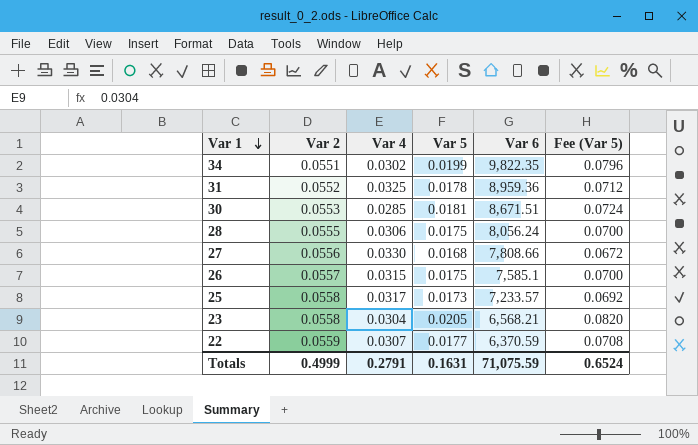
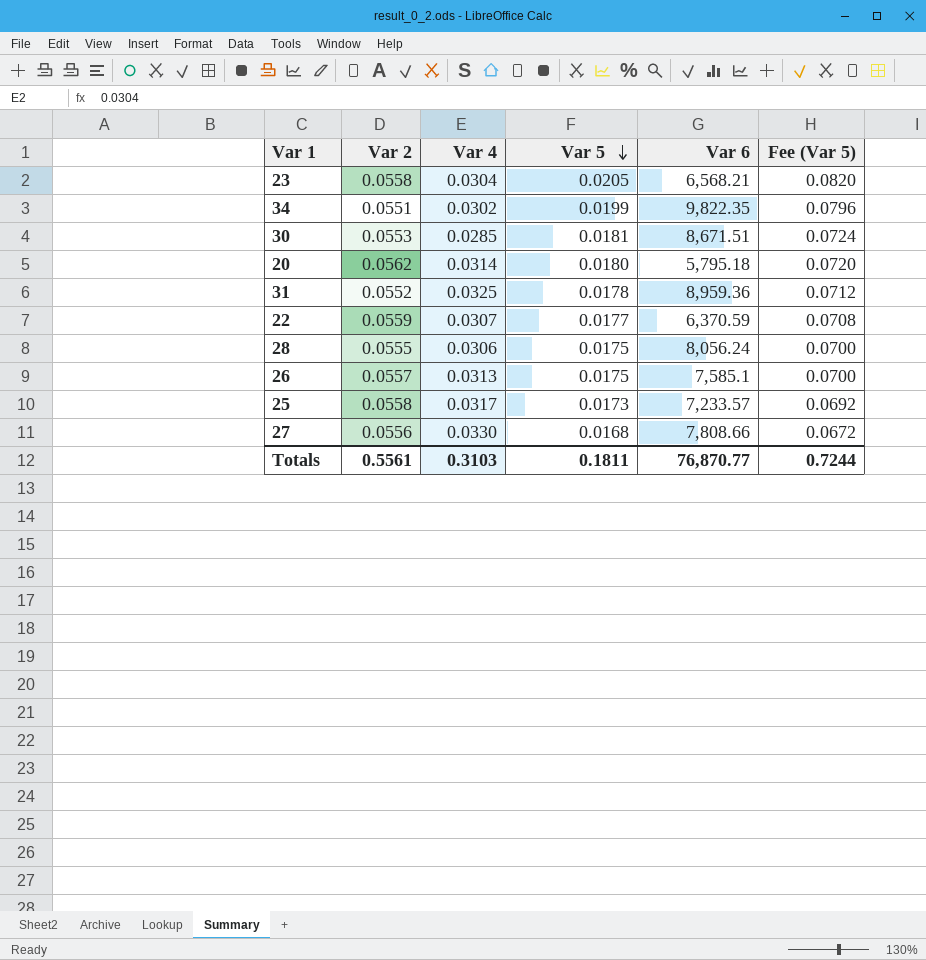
row order: Var 1 descending -> Var 5 descending
row 20: none -> 0.0562 | 0.0314 | 0.0180 | 5,795.18 | 0.0720
26 | Var 4: 0.0315 -> 0.0313
Totals | Var 2: 0.4999 -> 0.5561
Totals | Var 4: 0.2791 -> 0.3103
Totals | Var 5: 0.1631 -> 0.1811
Totals | Var 6: 71,075.59 -> 76,870.77
Totals | Fee (Var 5): 0.6524 -> 0.7244

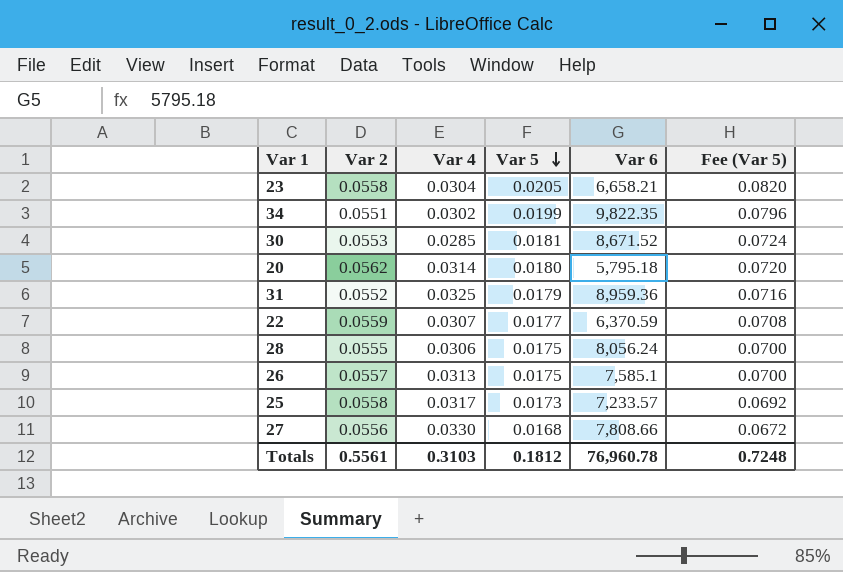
23 | Var 6: 6,568.21 -> 6,658.21
30 | Var 6: 8,671.51 -> 8,671.52
31 | Var 5: 0.0178 -> 0.0179
31 | Fee (Var 5): 0.0712 -> 0.0716
Totals | Var 5: 0.1811 -> 0.1812
Totals | Var 6: 76,870.77 -> 76,960.78
Totals | Fee (Var 5): 0.7244 -> 0.7248

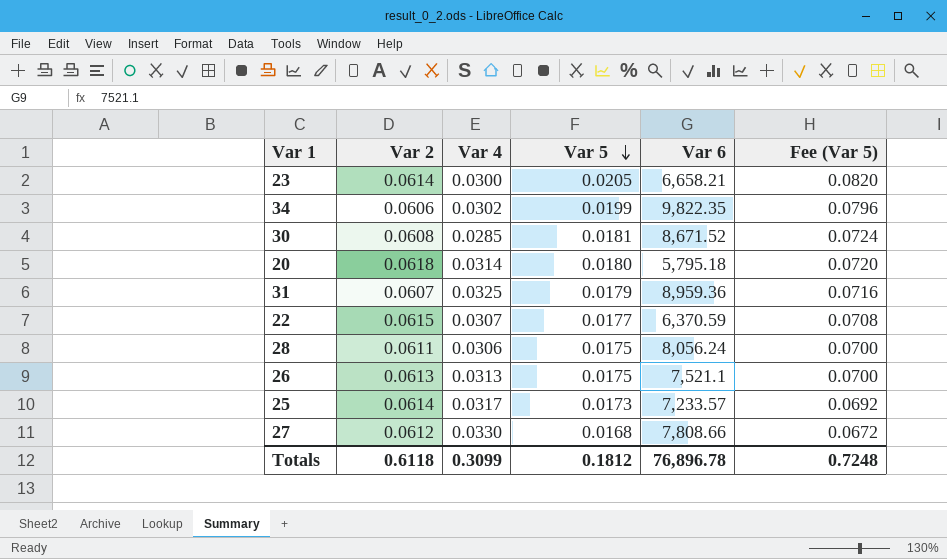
23 | Var 2: 0.0558 -> 0.0614
23 | Var 4: 0.0304 -> 0.0300
34 | Var 2: 0.0551 -> 0.0606
30 | Var 2: 0.0553 -> 0.0608
20 | Var 2: 0.0562 -> 0.0618
31 | Var 2: 0.0552 -> 0.0607
22 | Var 2: 0.0559 -> 0.0615
28 | Var 2: 0.0555 -> 0.0611
26 | Var 2: 0.0557 -> 0.0613
26 | Var 6: 7,585.1 -> 7,521.1
25 | Var 2: 0.0558 -> 0.0614
27 | Var 2: 0.0556 -> 0.0612
Totals | Var 2: 0.5561 -> 0.6118
Totals | Var 4: 0.3103 -> 0.3099
Totals | Var 6: 76,960.78 -> 76,896.78

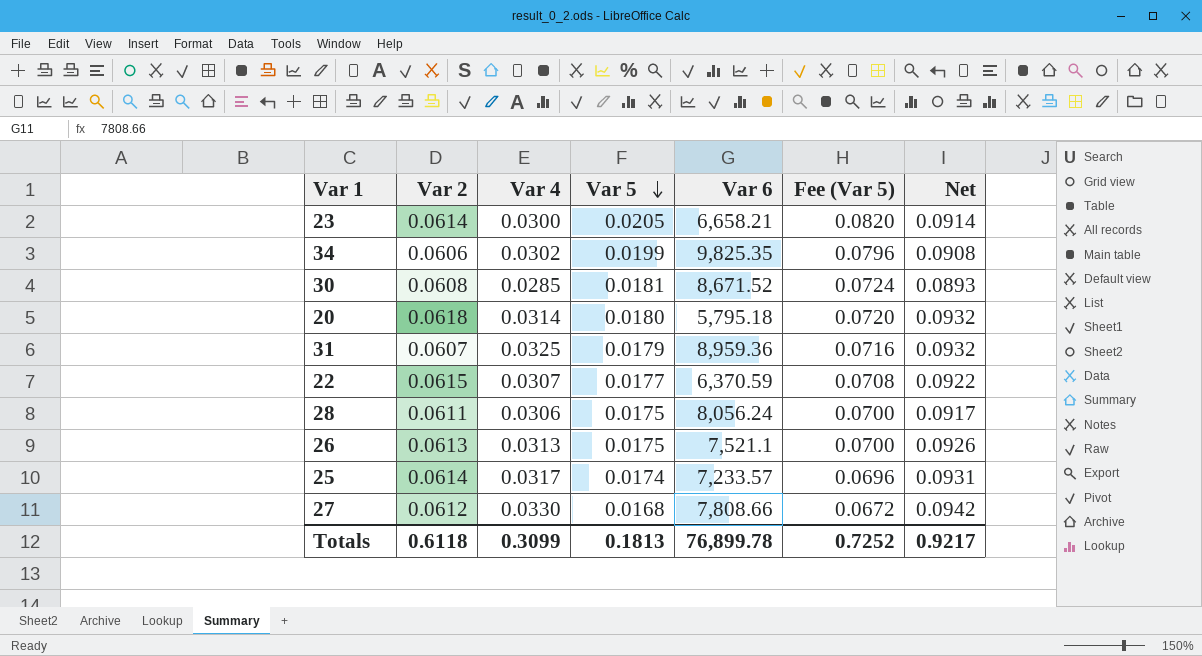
column Net | formula: none -> [Var 2] + [Var 4]
34 | Var 6: 9,822.35 -> 9,825.35
25 | Var 5: 0.0173 -> 0.0174
25 | Fee (Var 5): 0.0692 -> 0.0696
Totals | Var 5: 0.1812 -> 0.1813
Totals | Var 6: 76,896.78 -> 76,899.78
Totals | Fee (Var 5): 0.7248 -> 0.7252

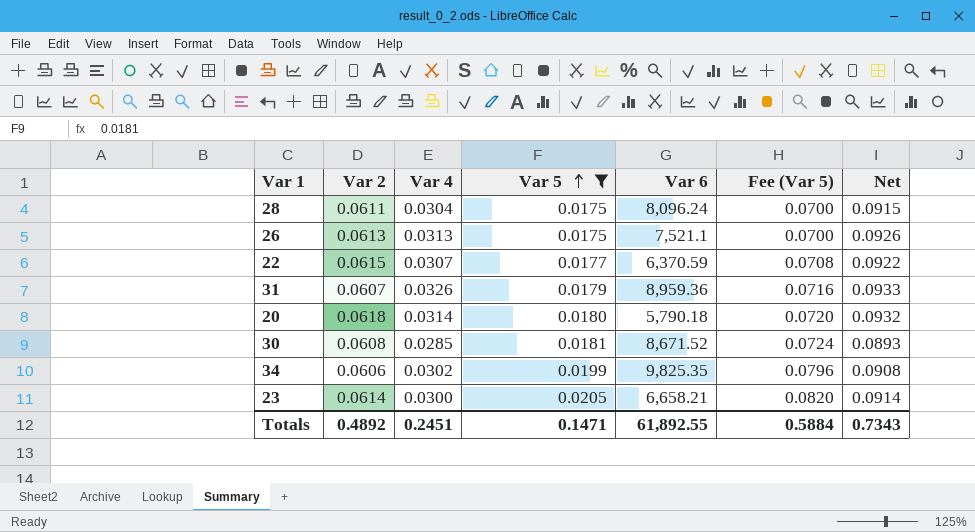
filter: none -> Var 5 >= 0.0175
row order: Var 5 descending -> Var 5 ascending
28 | Var 4: 0.0306 -> 0.0304
28 | Var 6: 8,056.24 -> 8,096.24
28 | Net: 0.0917 -> 0.0915
31 | Var 4: 0.0325 -> 0.0326
31 | Net: 0.0932 -> 0.0933
20 | Var 6: 5,795.18 -> 5,790.18
Totals | Var 2: 0.6118 -> 0.4892
Totals | Var 4: 0.3099 -> 0.2451
Totals | Var 5: 0.1813 -> 0.1471
Totals | Var 6: 76,899.78 -> 61,892.55
Totals | Fee (Var 5): 0.7252 -> 0.5884
Totals | Net: 0.9217 -> 0.7343

